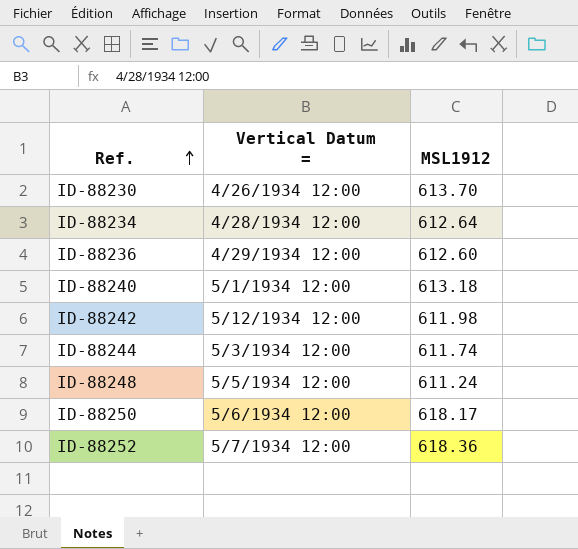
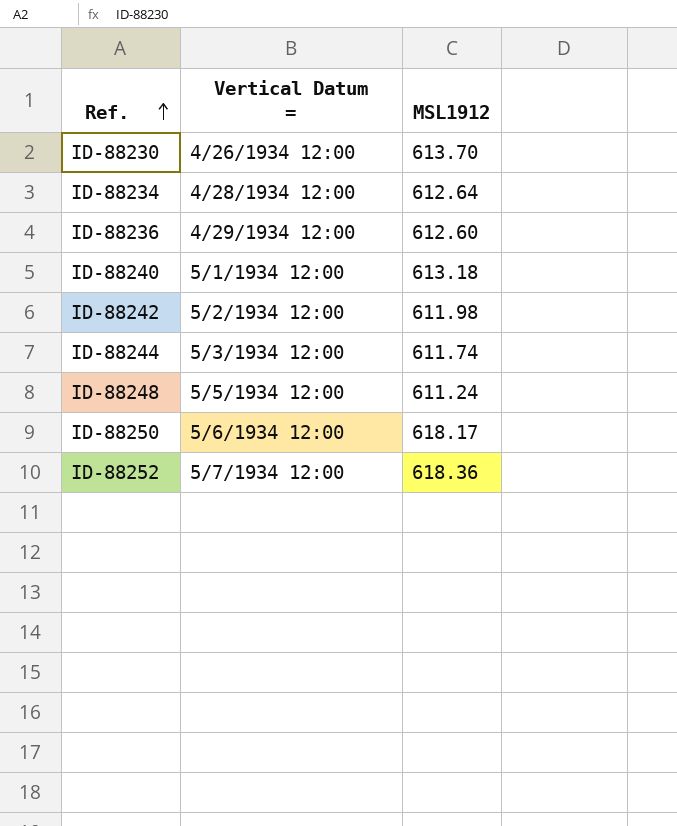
ID-88242 | Vertical Datum =: 5/12/1934 12:00 -> 5/2/1934 12:00

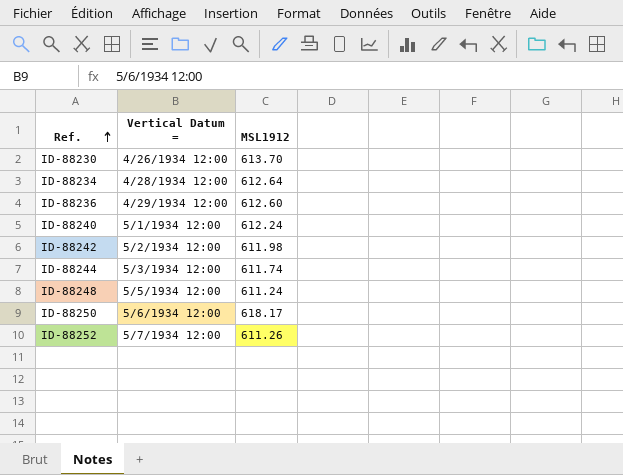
ID-88240 | MSL1912: 613.18 -> 612.24
ID-88252 | MSL1912: 618.36 -> 611.26

